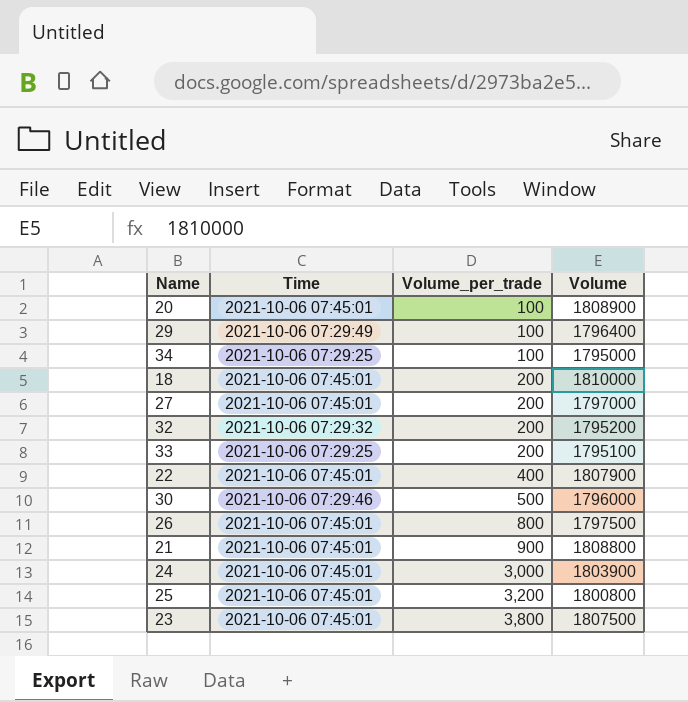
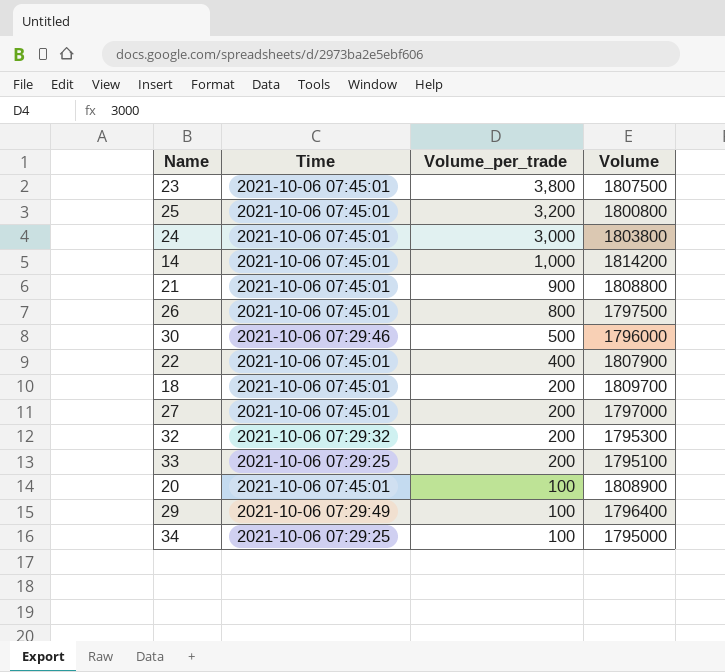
row order: Volume_per_trade ascending -> Volume_per_trade descending
24 | Volume: 1803900 -> 1803800
row 14: none -> 2021-10-06 07:45:01 | 1,000 | 1814200
18 | Volume: 1810000 -> 1809700
32 | Volume: 1795200 -> 1795300

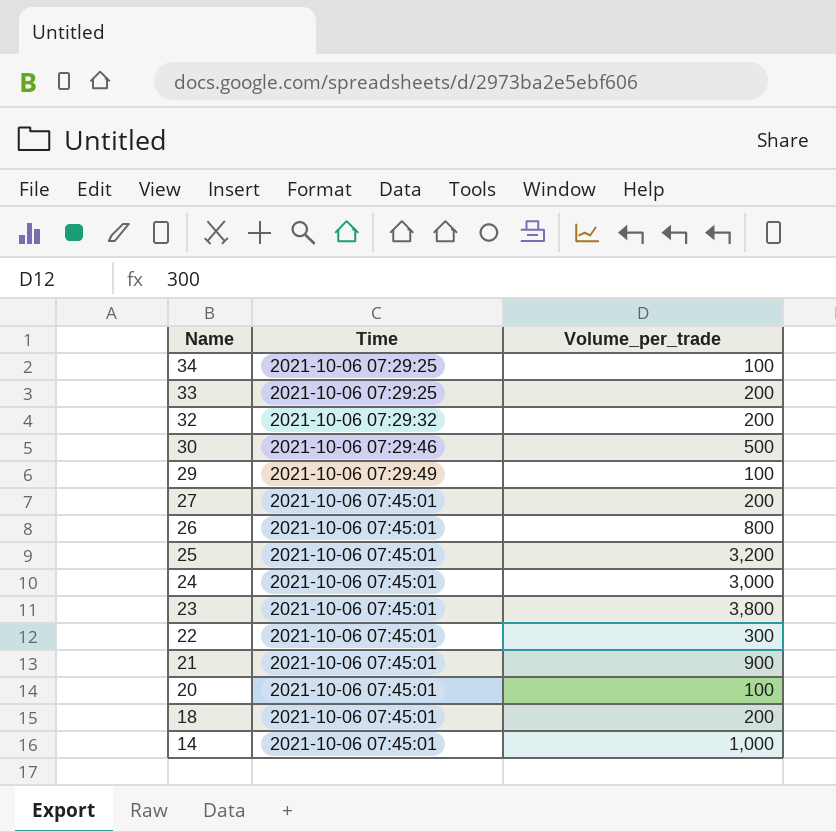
row order: Volume_per_trade descending -> Name descending
column Volume | position: 4 -> none
22 | Volume_per_trade: 400 -> 300

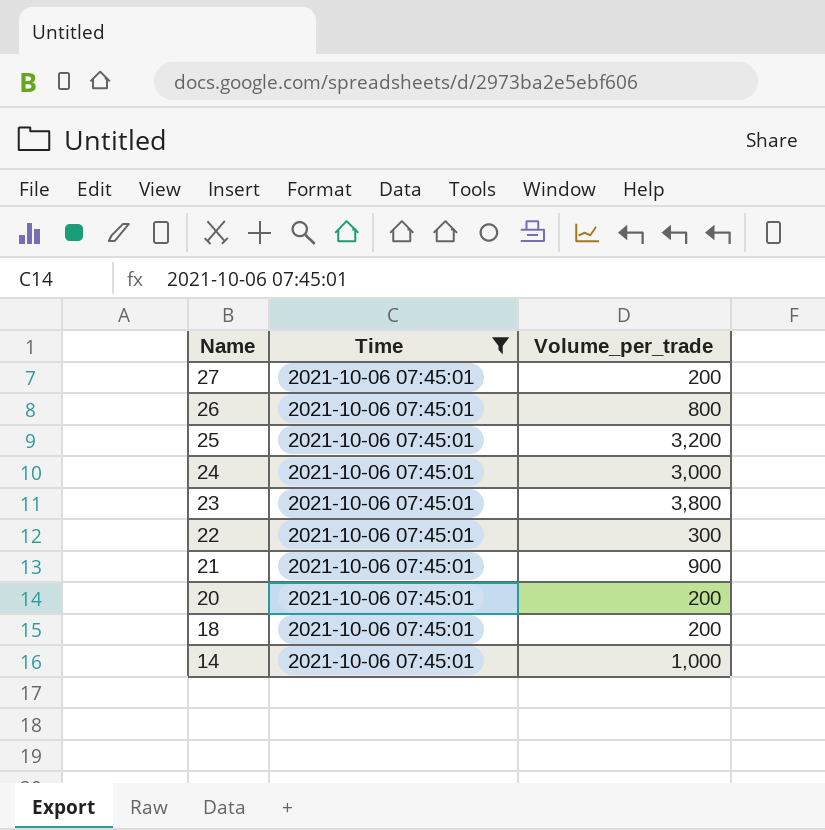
filter: none -> Time = 2021-10-06 07:45:01
20 | Volume_per_trade: 100 -> 200

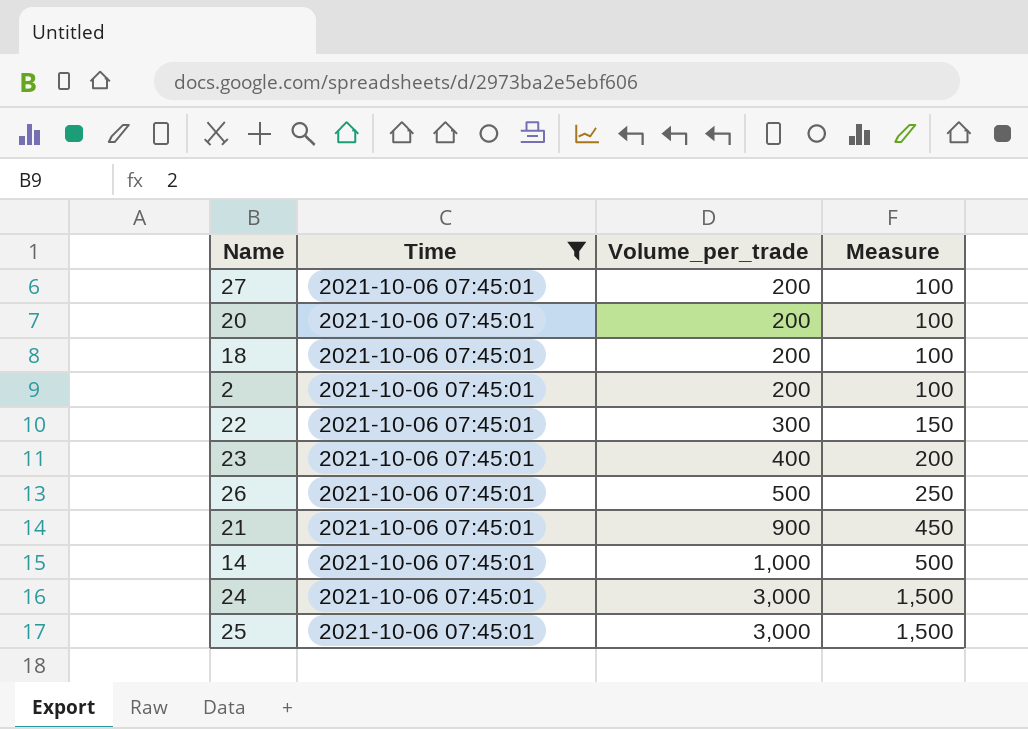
row order: Name descending -> Volume_per_trade ascending
column Measure | formula: none -> [Volume_per_trade] * 0.5
row 2: none -> 2021-10-06 07:45:01 | 200 | 100
23 | Volume_per_trade: 3,800 -> 400
26 | Volume_per_trade: 800 -> 500
25 | Volume_per_trade: 3,200 -> 3,000

